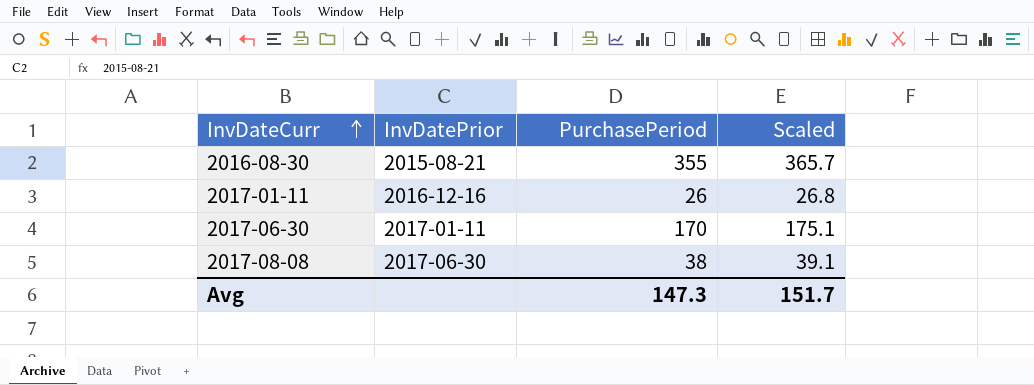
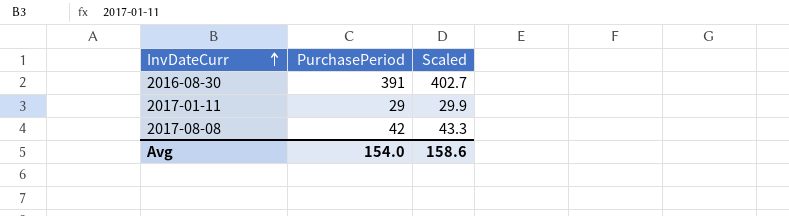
column InvDatePrior | position: 2 -> none
row 2017-06-30: 2017-01-11 | 170 | 175.1 -> none
2016-08-30 | PurchasePeriod: 355 -> 391
2016-08-30 | Scaled: 365.7 -> 402.7
2017-01-11 | PurchasePeriod: 26 -> 29
2017-01-11 | Scaled: 26.8 -> 29.9
2017-08-08 | PurchasePeriod: 38 -> 42
2017-08-08 | Scaled: 39.1 -> 43.3
Avg | PurchasePeriod: 147.3 -> 154.0
Avg | Scaled: 151.7 -> 158.6

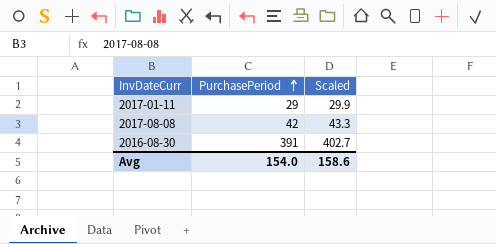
row order: InvDateCurr ascending -> PurchasePeriod ascending

